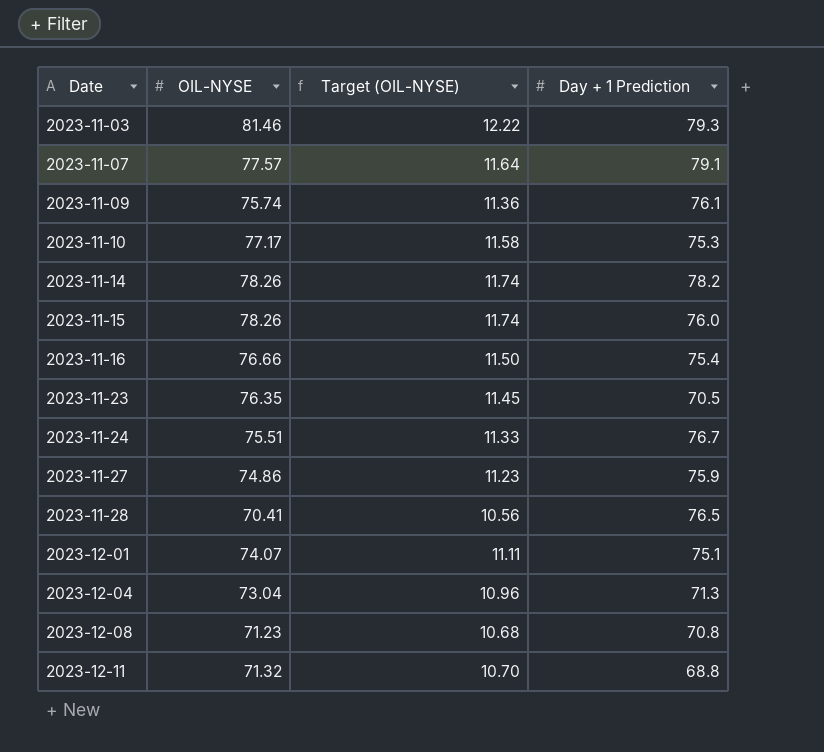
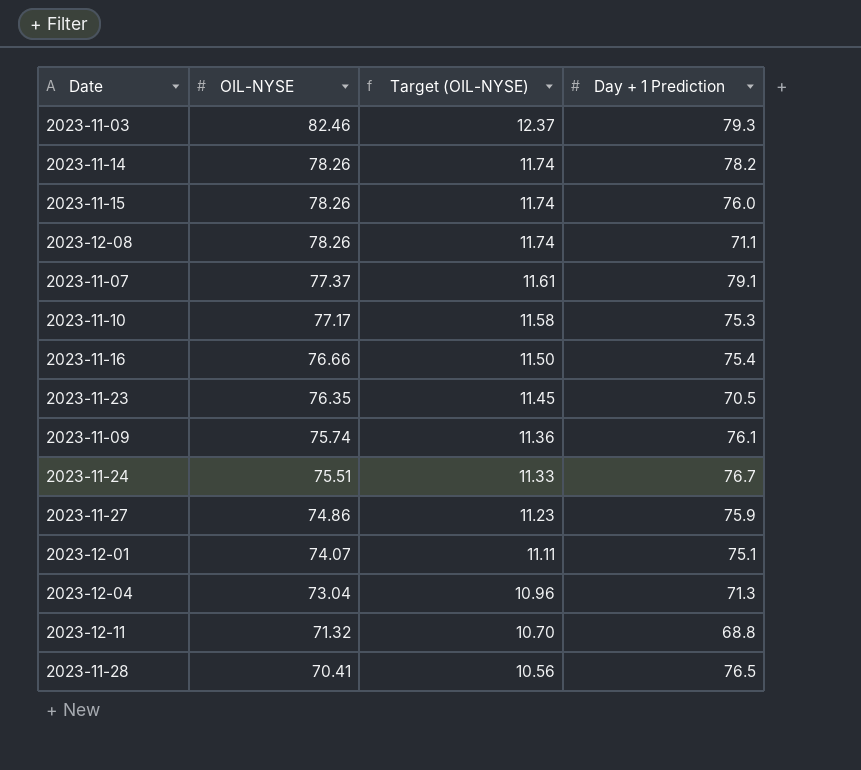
row order: Date ascending -> OIL-NYSE descending
2023-11-03 | OIL-NYSE: 81.46 -> 82.46
2023-11-03 | Target (OIL-NYSE): 12.22 -> 12.37
2023-12-08 | OIL-NYSE: 71.23 -> 78.26
2023-12-08 | Target (OIL-NYSE): 10.68 -> 11.74
2023-12-08 | Day + 1 Prediction: 70.8 -> 71.1
2023-11-07 | OIL-NYSE: 77.57 -> 77.37
2023-11-07 | Target (OIL-NYSE): 11.64 -> 11.61

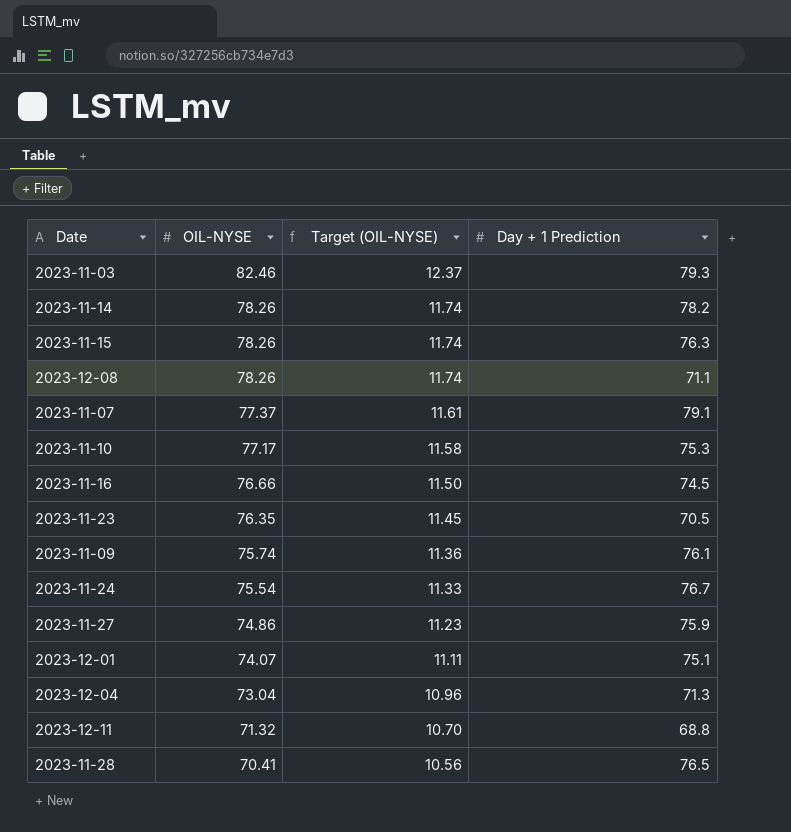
2023-11-15 | Day + 1 Prediction: 76.0 -> 76.3
2023-11-16 | Day + 1 Prediction: 75.4 -> 74.5
2023-11-24 | OIL-NYSE: 75.51 -> 75.54

